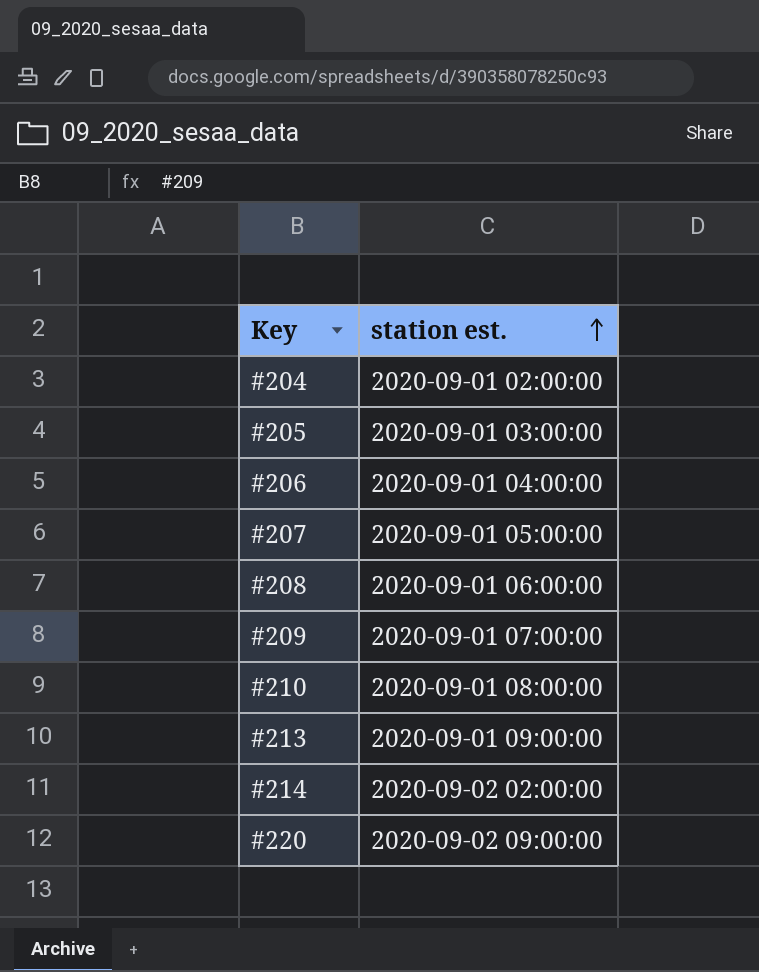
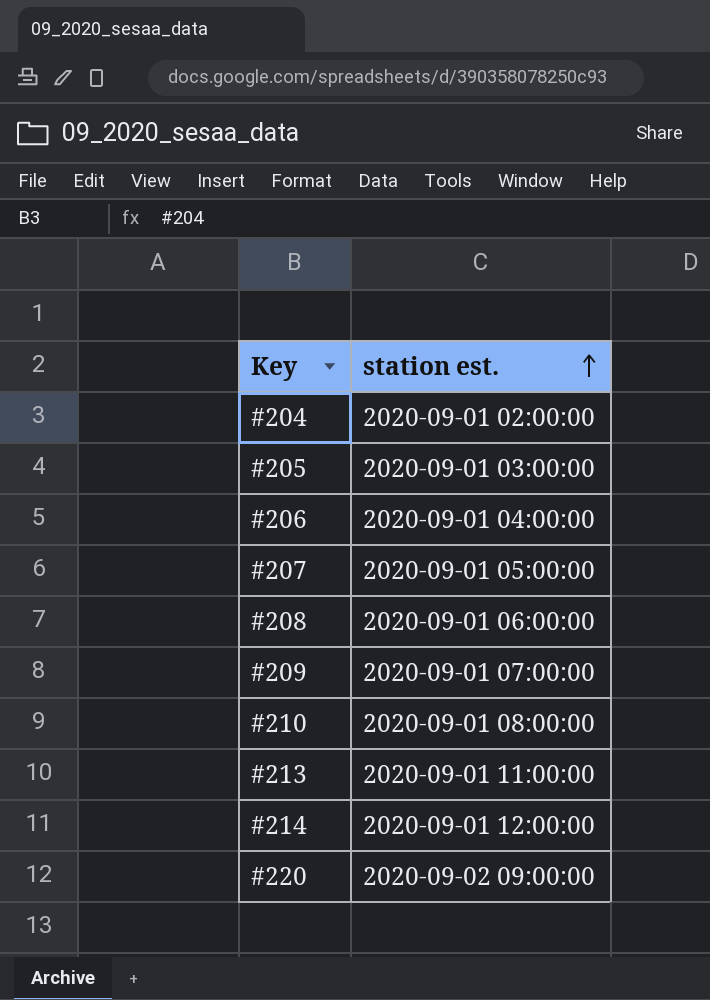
#213 | station est.: 2020-09-01 09:00:00 -> 2020-09-01 11:00:00
#214 | station est.: 2020-09-02 02:00:00 -> 2020-09-01 12:00:00

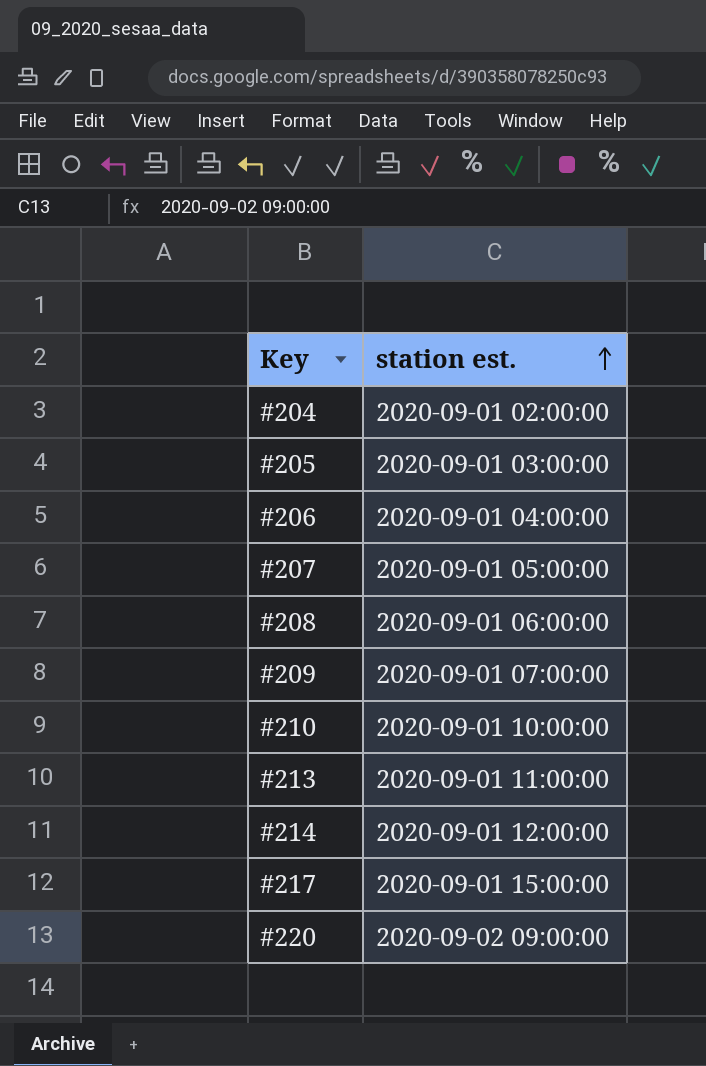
#210 | station est.: 2020-09-01 08:00:00 -> 2020-09-01 10:00:00
row #217: none -> 2020-09-01 15:00:00

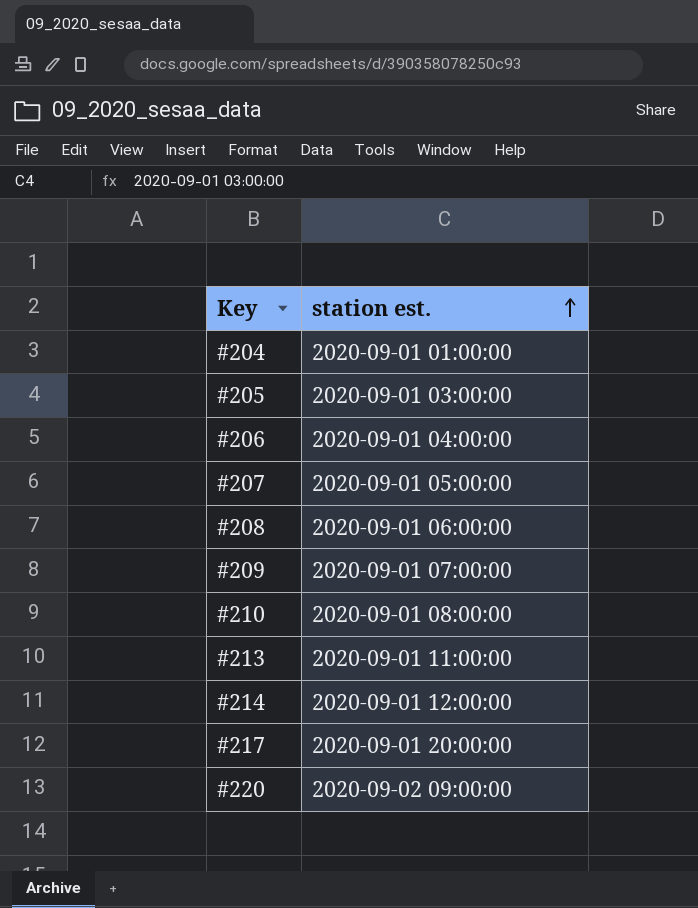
#204 | station est.: 2020-09-01 02:00:00 -> 2020-09-01 01:00:00
#210 | station est.: 2020-09-01 10:00:00 -> 2020-09-01 08:00:00
#217 | station est.: 2020-09-01 15:00:00 -> 2020-09-01 20:00:00

